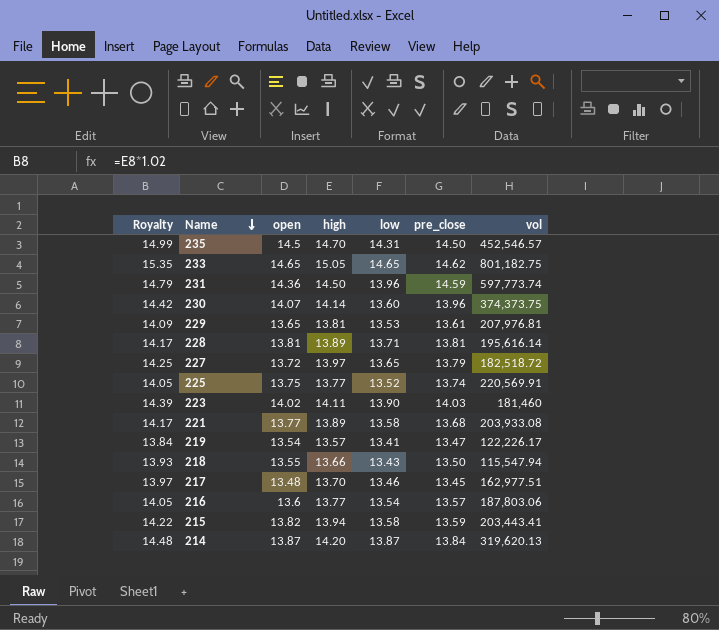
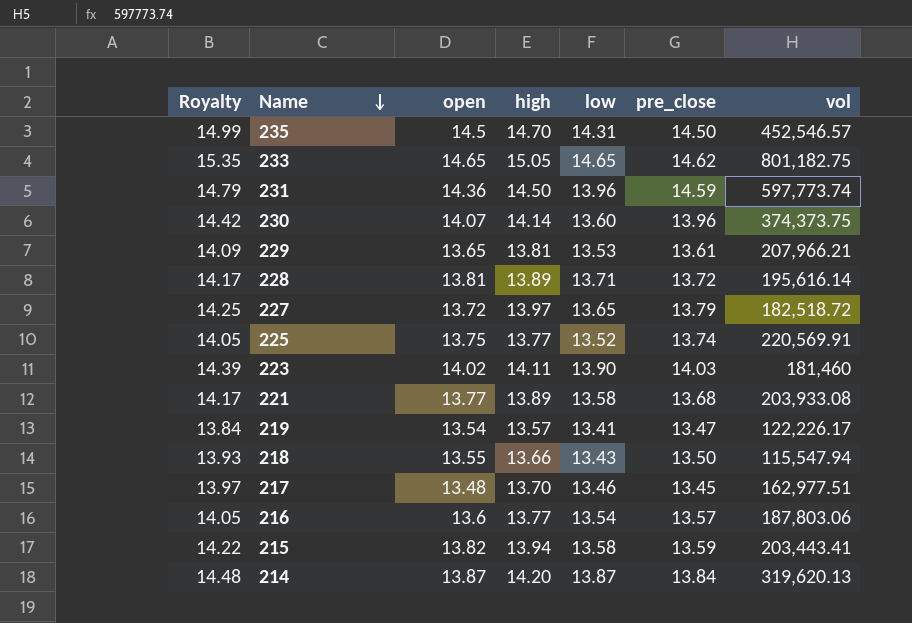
229 | vol: 207,976.81 -> 207,966.21
228 | pre_close: 13.81 -> 13.72

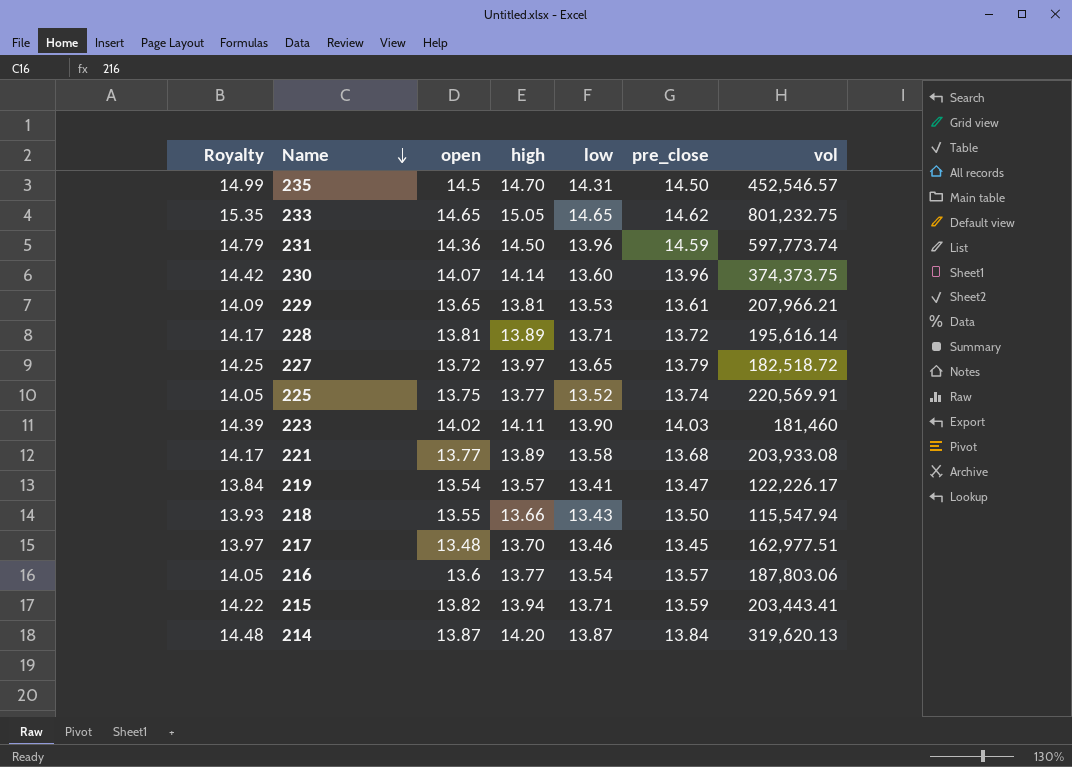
233 | vol: 801,182.75 -> 801,232.75
215 | low: 13.58 -> 13.71

